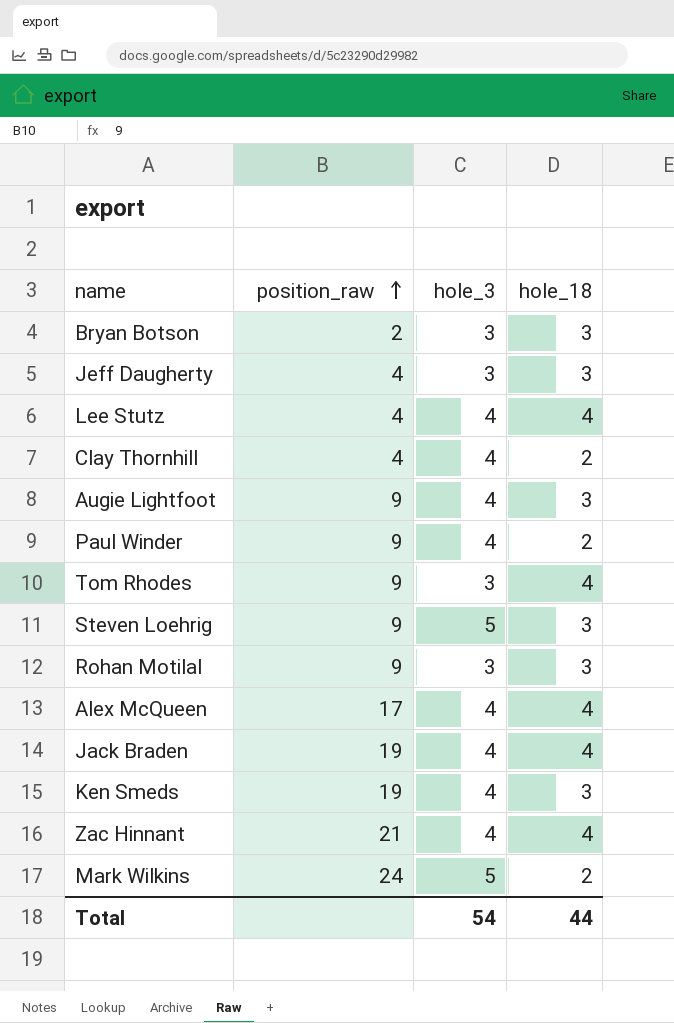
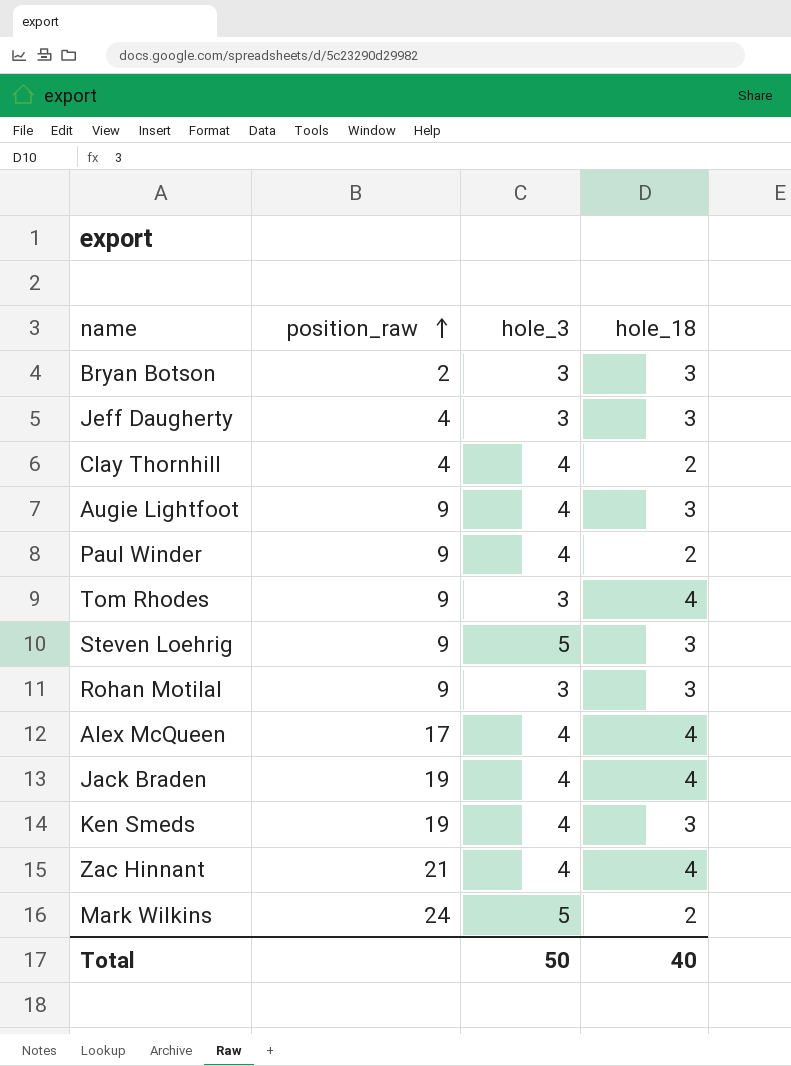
row Lee Stutz: 4 | 4 | 4 -> none
Total | hole_3: 54 -> 50
Total | hole_18: 44 -> 40

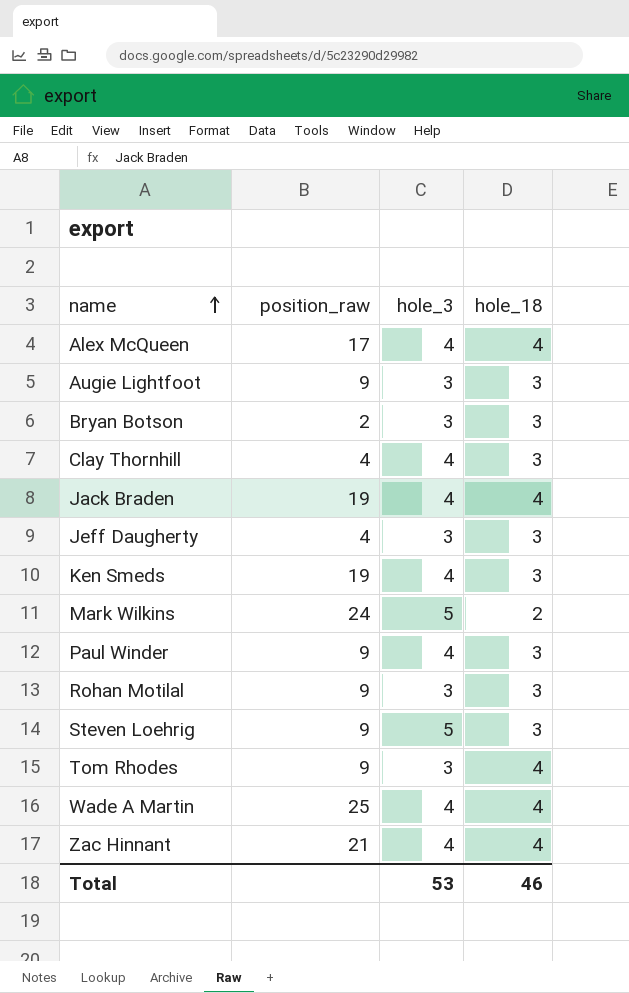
row order: position_raw ascending -> name ascending
Augie Lightfoot | hole_3: 4 -> 3
Clay Thornhill | hole_18: 2 -> 3
Paul Winder | hole_18: 2 -> 3
row Wade A Martin: none -> 25 | 4 | 4
Total | hole_3: 50 -> 53
Total | hole_18: 40 -> 46

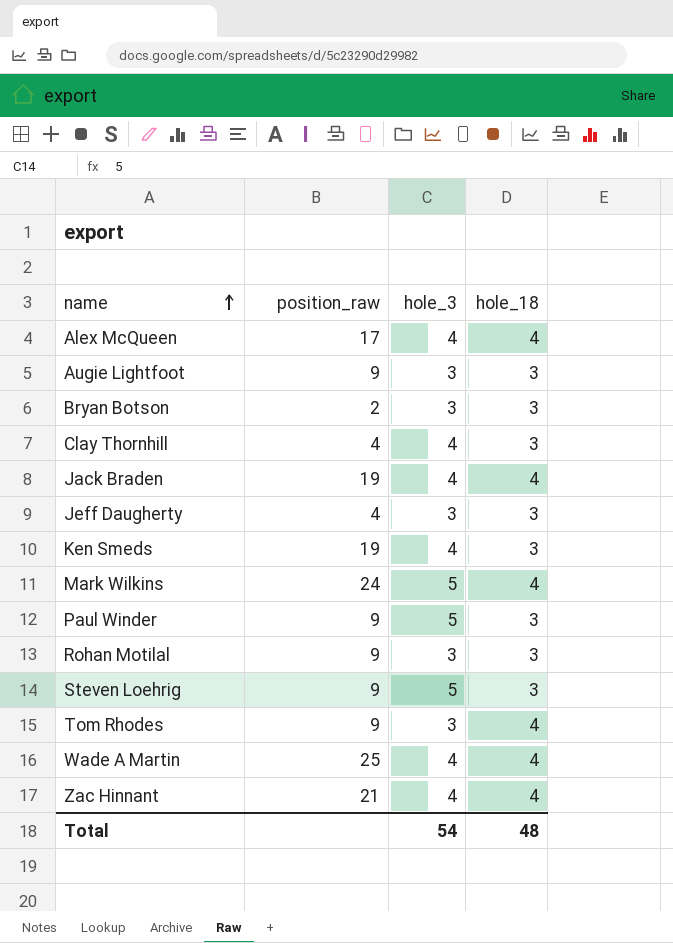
Mark Wilkins | hole_18: 2 -> 4
Paul Winder | hole_3: 4 -> 5
Total | hole_3: 53 -> 54
Total | hole_18: 46 -> 48

